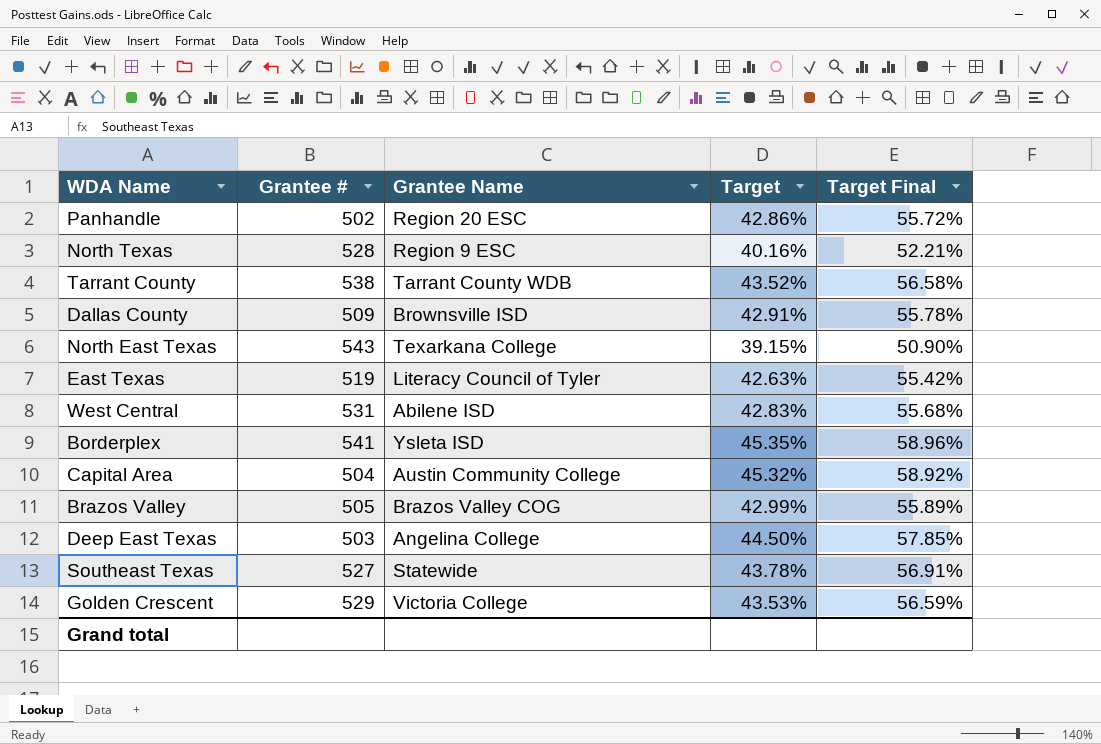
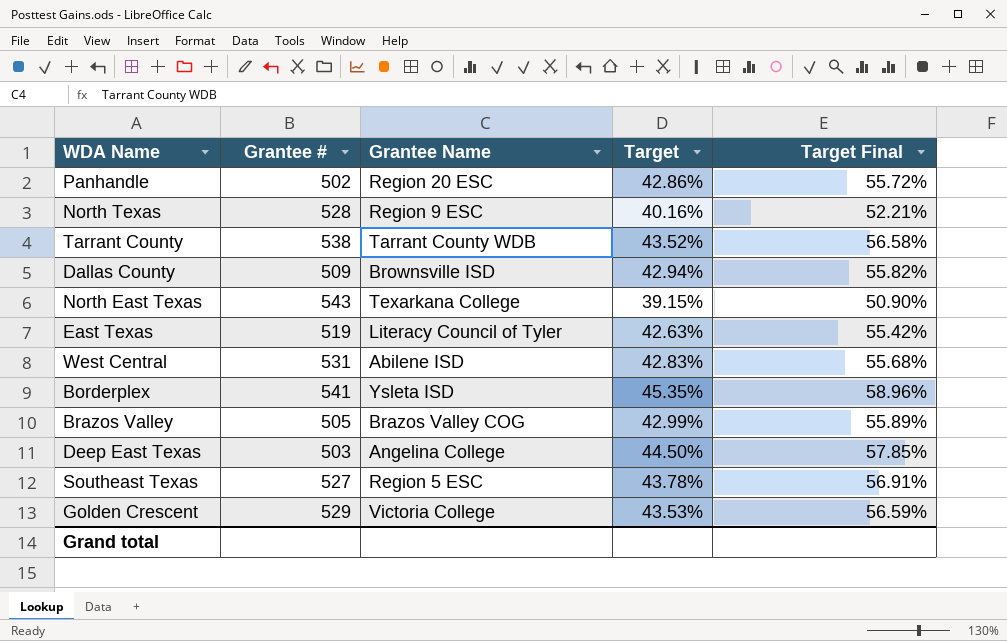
row Capital Area: 504 | Austin Community College | 45.32% | 58.92% -> none
Dallas County | Target: 42.91% -> 42.94%
Dallas County | Target Final: 55.78% -> 55.82%
Southeast Texas | Grantee Name: Statewide -> Region 5 ESC

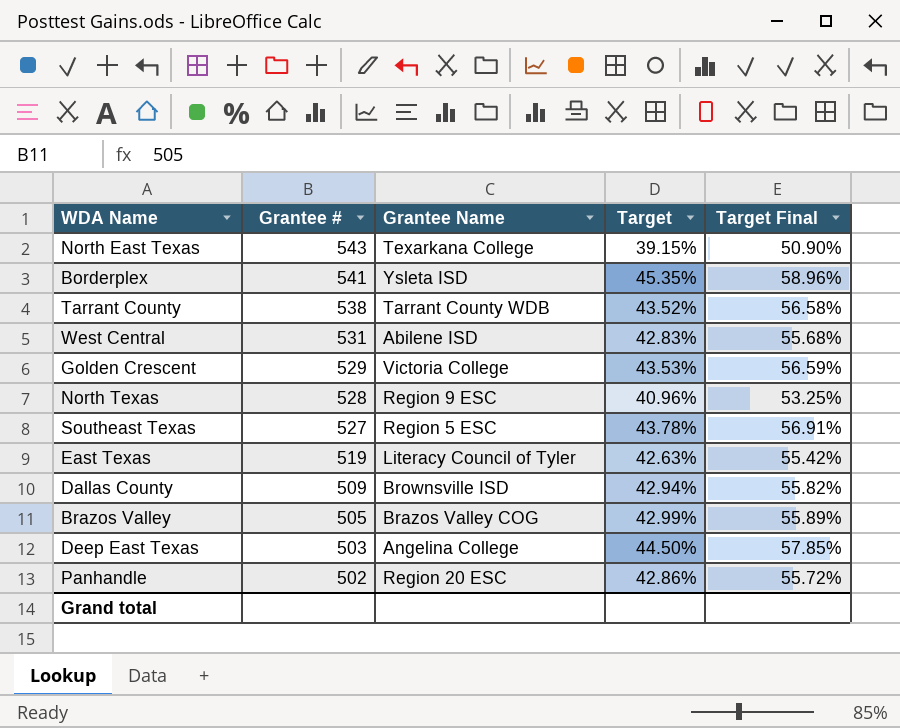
row order: none -> Grantee # descending
North Texas | Target: 40.16% -> 40.96%
North Texas | Target Final: 52.21% -> 53.25%

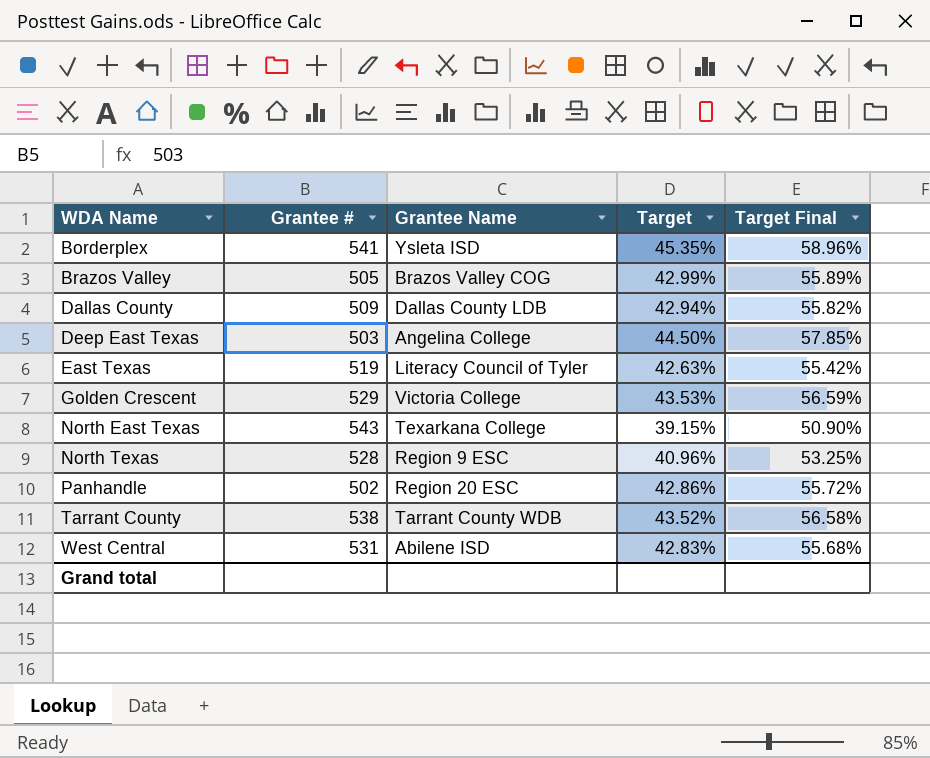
row order: Grantee # descending -> WDA Name ascending
row Southeast Texas: 527 | Region 5 ESC | 43.78% | 56.91% -> none
Dallas County | Grantee Name: Brownsville ISD -> Dallas County LDB

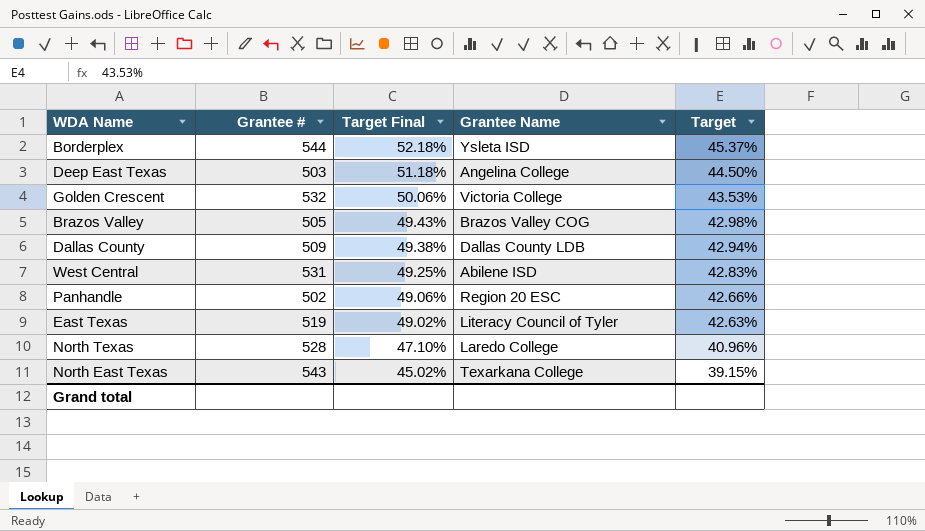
row order: WDA Name ascending -> Target Final descending
column Target Final | formula: [Target] * 1.3 -> [Target] * 1.15
column Target Final | position: 5 -> 3
row Tarrant County: 538 | Tarrant County WDB | 43.52% | 56.58% -> none
Borderplex | Grantee #: 541 -> 544
Borderplex | Target: 45.35% -> 45.37%
Golden Crescent | Grantee #: 529 -> 532
Brazos Valley | Target: 42.99% -> 42.98%
Panhandle | Target: 42.86% -> 42.66%
North Texas | Grantee Name: Region 9 ESC -> Laredo College

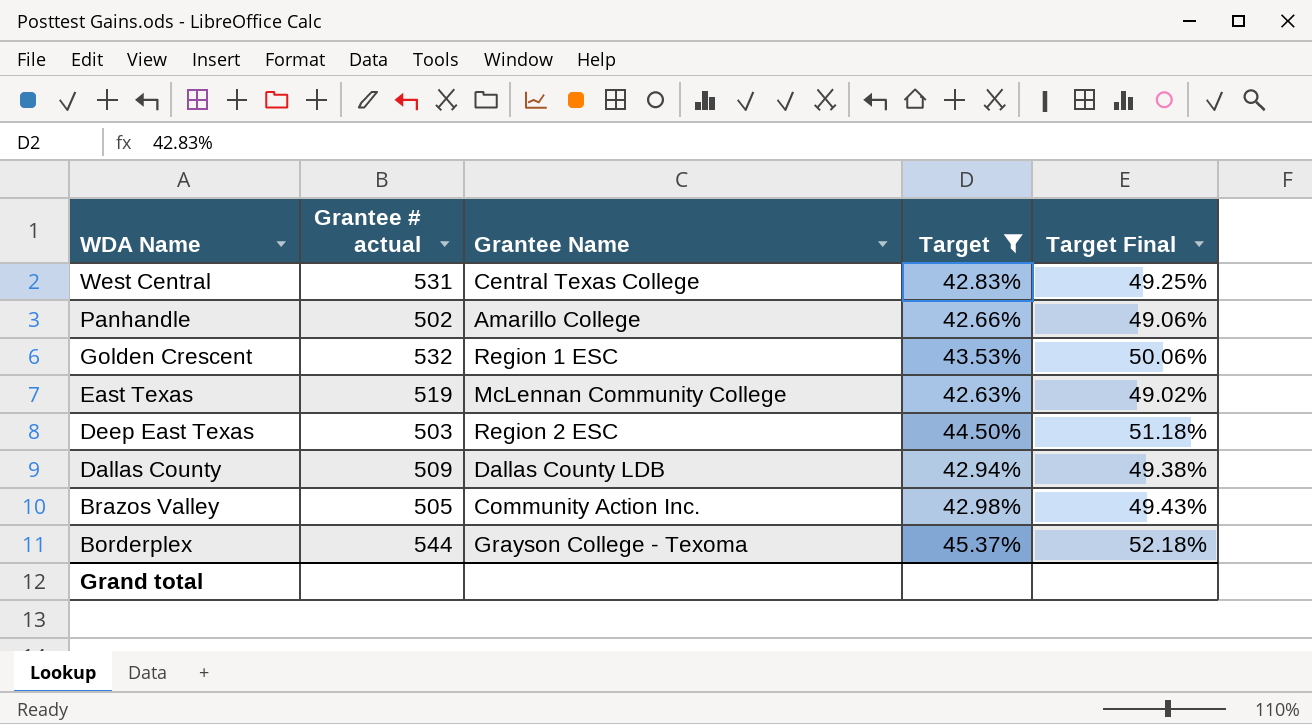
filter: none -> Target >= 42.63%
row order: Target Final descending -> WDA Name descending
column name: Grantee # -> Grantee # actual
column Target Final | position: 3 -> 5
West Central | Grantee Name: Abilene ISD -> Central Texas College
Panhandle | Grantee Name: Region 20 ESC -> Amarillo College
Golden Crescent | Grantee Name: Victoria College -> Region 1 ESC
East Texas | Grantee Name: Literacy Council of Tyler -> McLennan Community College
Deep East Texas | Grantee Name: Angelina College -> Region 2 ESC
Brazos Valley | Grantee Name: Brazos Valley COG -> Community Action Inc.
Borderplex | Grantee Name: Ysleta ISD -> Grayson College - Texoma

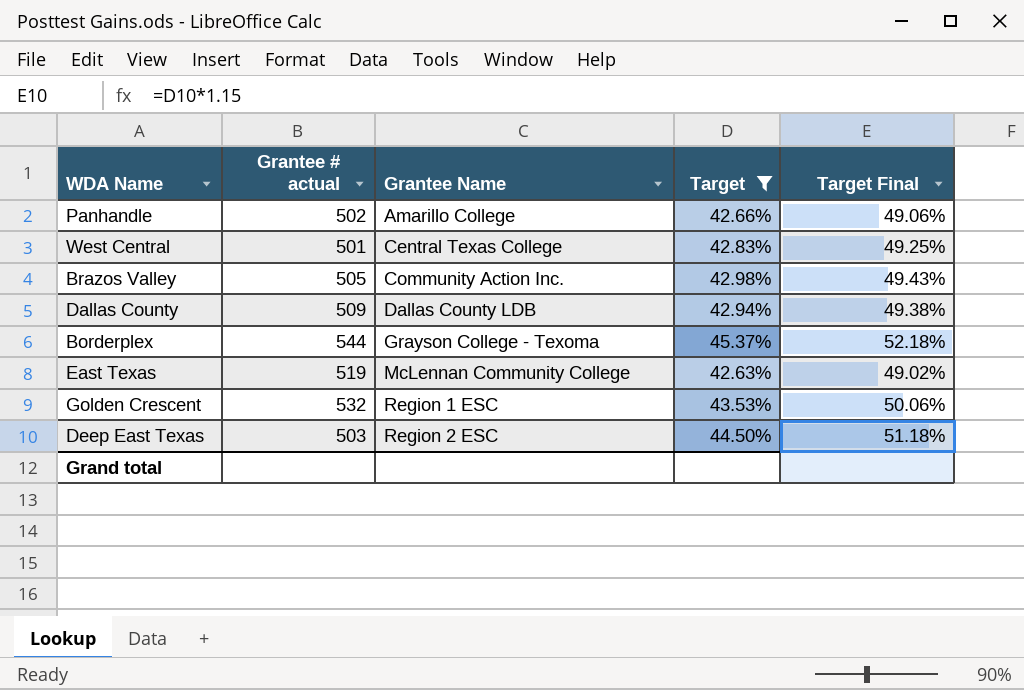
row order: WDA Name descending -> Grantee Name ascending
West Central | Grantee # actual: 531 -> 501

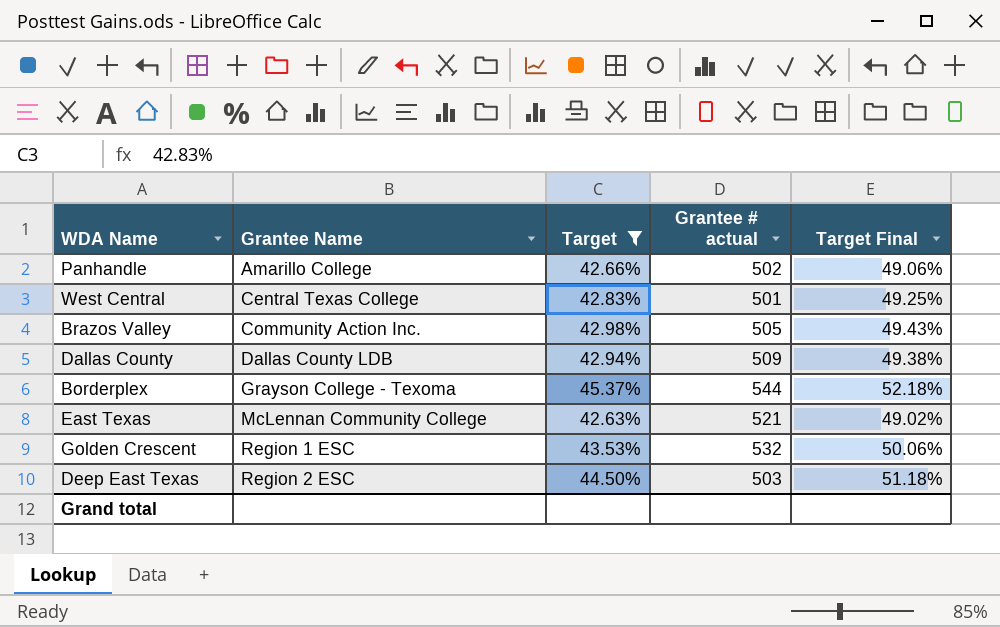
column Grantee # actual | position: 2 -> 4
East Texas | Grantee # actual: 519 -> 521

